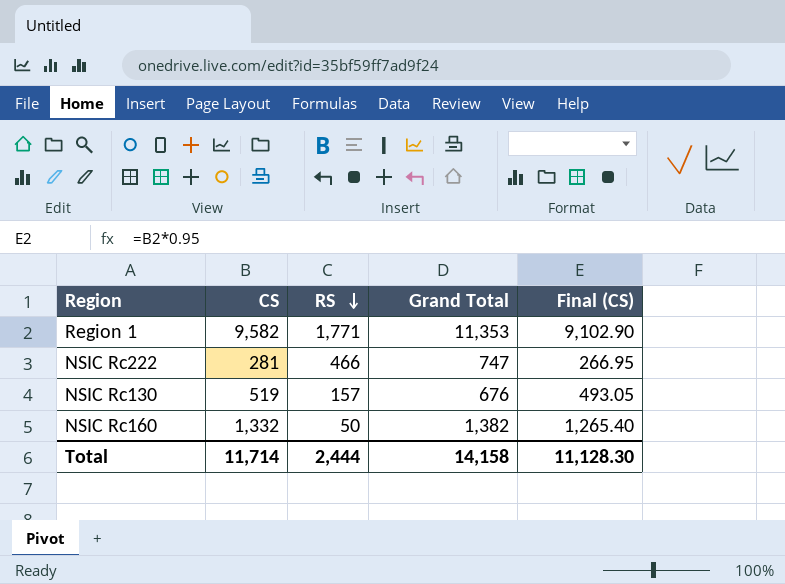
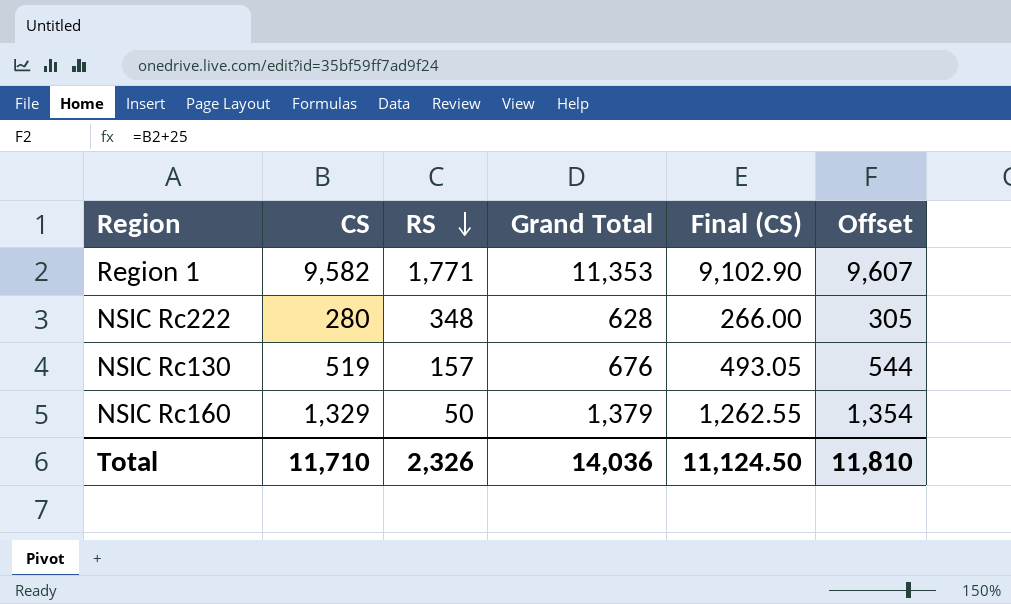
column Offset | formula: none -> [CS] + 25
NSIC Rc222 | CS: 281 -> 280
NSIC Rc222 | RS: 466 -> 348
NSIC Rc222 | Grand Total: 747 -> 628
NSIC Rc222 | Final (CS): 266.95 -> 266.00
NSIC Rc160 | CS: 1,332 -> 1,329
NSIC Rc160 | Grand Total: 1,382 -> 1,379
NSIC Rc160 | Final (CS): 1,265.40 -> 1,262.55
Total | CS: 11,714 -> 11,710
Total | RS: 2,444 -> 2,326
Total | Grand Total: 14,158 -> 14,036
Total | Final (CS): 11,128.30 -> 11,124.50

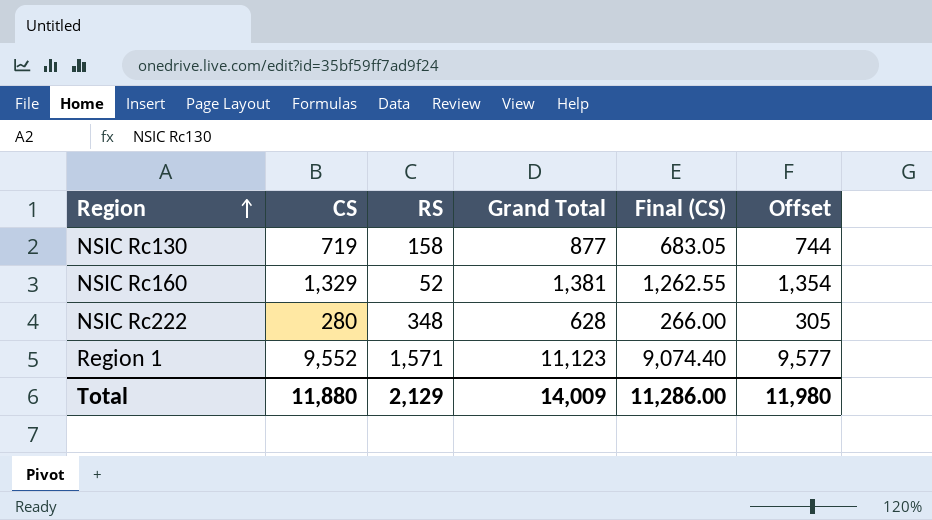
row order: RS descending -> Region ascending
NSIC Rc130 | CS: 519 -> 719
NSIC Rc130 | RS: 157 -> 158
NSIC Rc130 | Grand Total: 676 -> 877
NSIC Rc130 | Final (CS): 493.05 -> 683.05
NSIC Rc130 | Offset: 544 -> 744
NSIC Rc160 | RS: 50 -> 52
NSIC Rc160 | Grand Total: 1,379 -> 1,381
Region 1 | CS: 9,582 -> 9,552
Region 1 | RS: 1,771 -> 1,571
Region 1 | Grand Total: 11,353 -> 11,123
Region 1 | Final (CS): 9,102.90 -> 9,074.40
Region 1 | Offset: 9,607 -> 9,577
Total | CS: 11,710 -> 11,880
Total | RS: 2,326 -> 2,129
Total | Grand Total: 14,036 -> 14,009
Total | Final (CS): 11,124.50 -> 11,286.00
Total | Offset: 11,810 -> 11,980

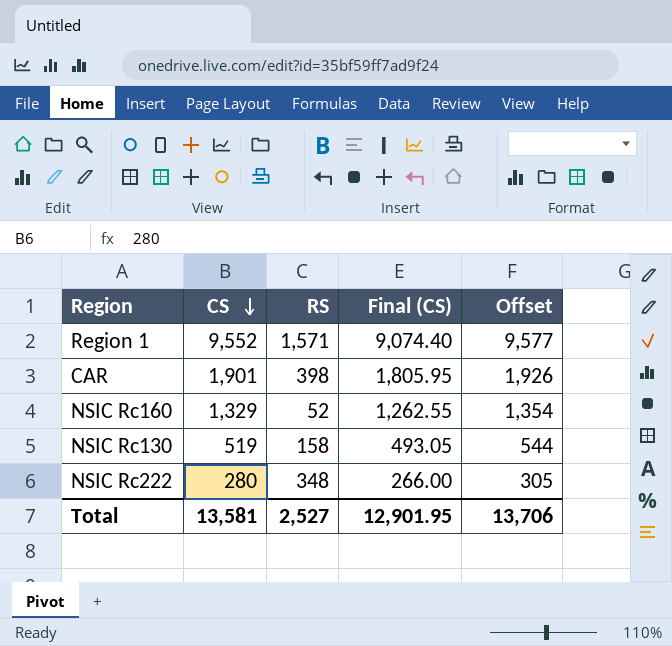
row order: Region ascending -> CS descending
column Grand Total | formula: [CS] + [RS] -> none
row CAR: none -> 1,901 | 398 | 1,805.95 | 1,926
NSIC Rc130 | CS: 719 -> 519
NSIC Rc130 | Final (CS): 683.05 -> 493.05
NSIC Rc130 | Offset: 744 -> 544
Total | CS: 11,880 -> 13,581
Total | RS: 2,129 -> 2,527
Total | Final (CS): 11,286.00 -> 12,901.95
Total | Offset: 11,980 -> 13,706

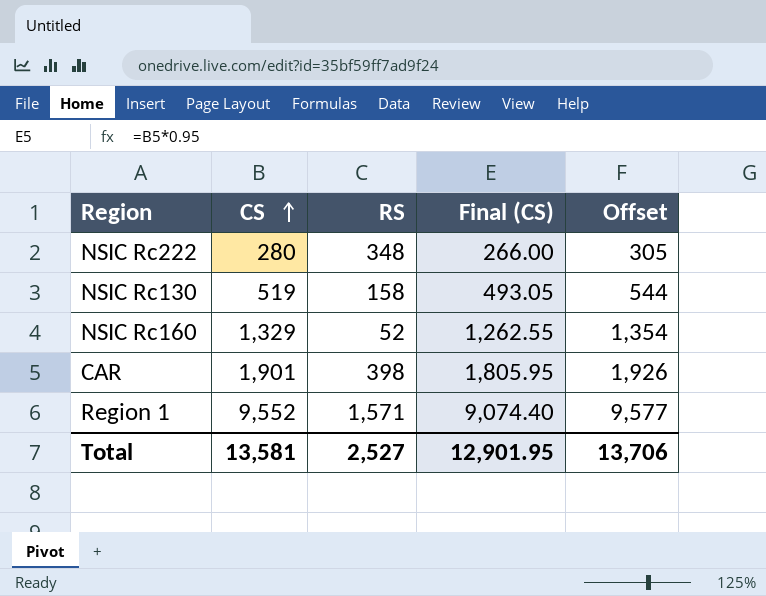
row order: CS descending -> CS ascending

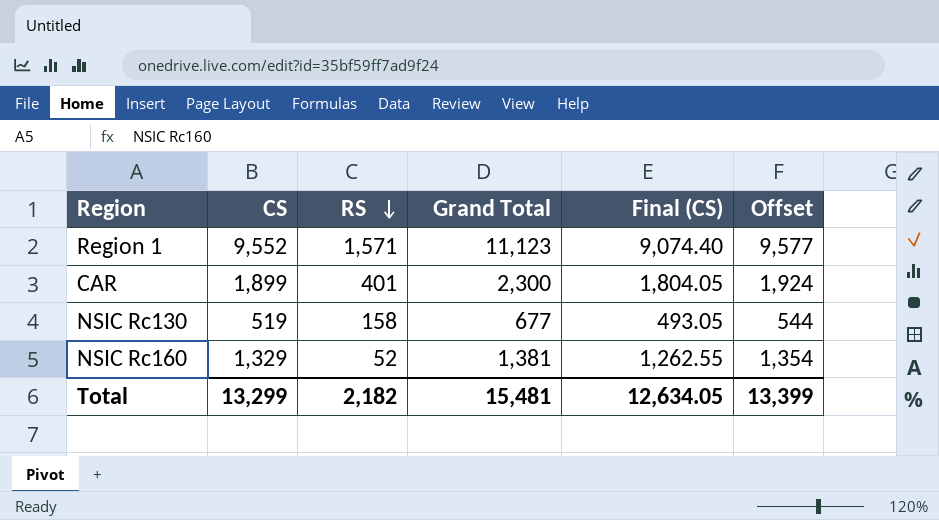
row order: CS ascending -> RS descending
column Grand Total | formula: none -> [CS] + [RS]
row NSIC Rc222: 280 | 348 | 266.00 | 305 -> none
CAR | CS: 1,901 -> 1,899
CAR | RS: 398 -> 401
CAR | Final (CS): 1,805.95 -> 1,804.05
CAR | Offset: 1,926 -> 1,924
Total | CS: 13,581 -> 13,299
Total | RS: 2,527 -> 2,182
Total | Final (CS): 12,901.95 -> 12,634.05
Total | Offset: 13,706 -> 13,399

